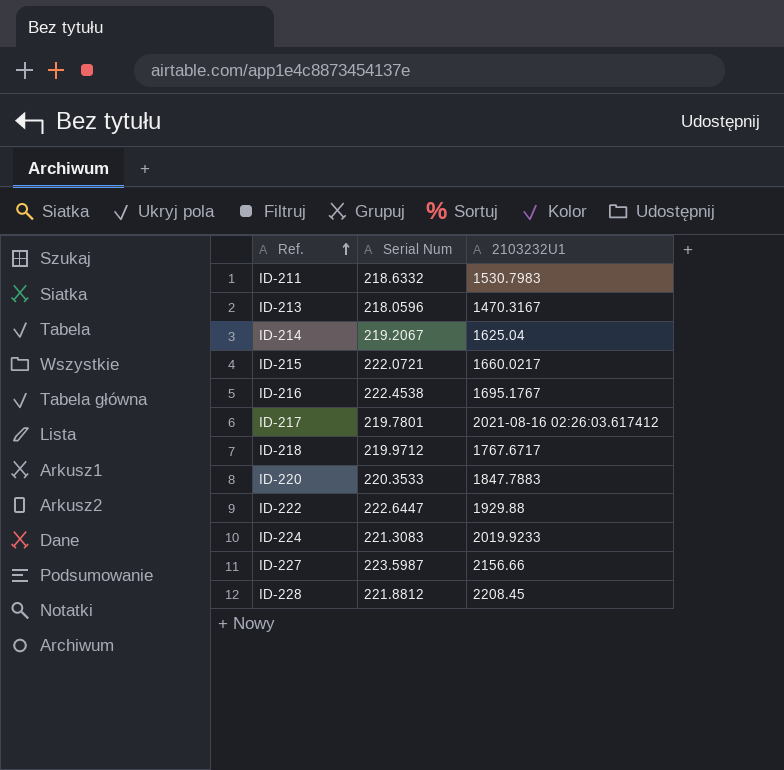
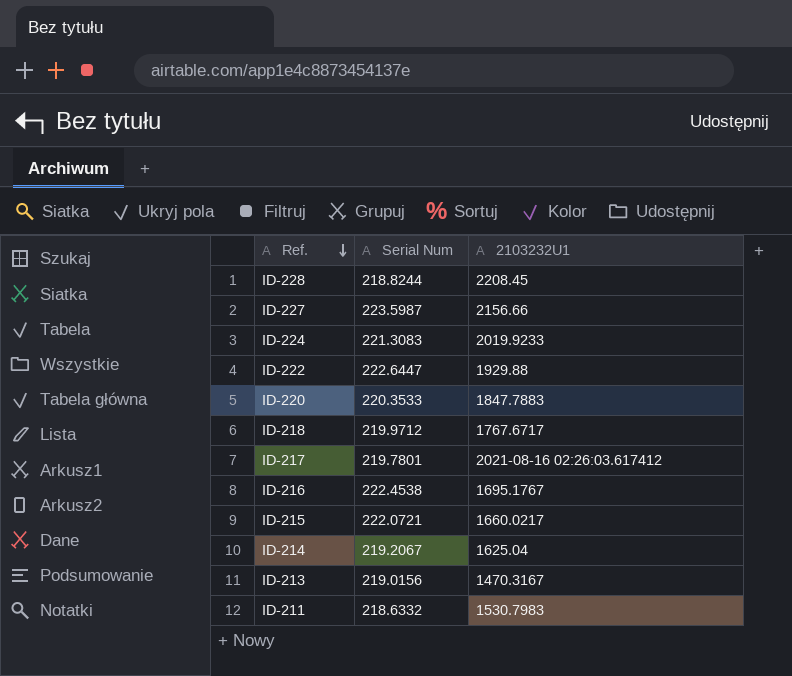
row order: Ref. ascending -> Ref. descending
ID-228 | Serial Num: 221.8812 -> 218.8244
ID-213 | Serial Num: 218.0596 -> 219.0156

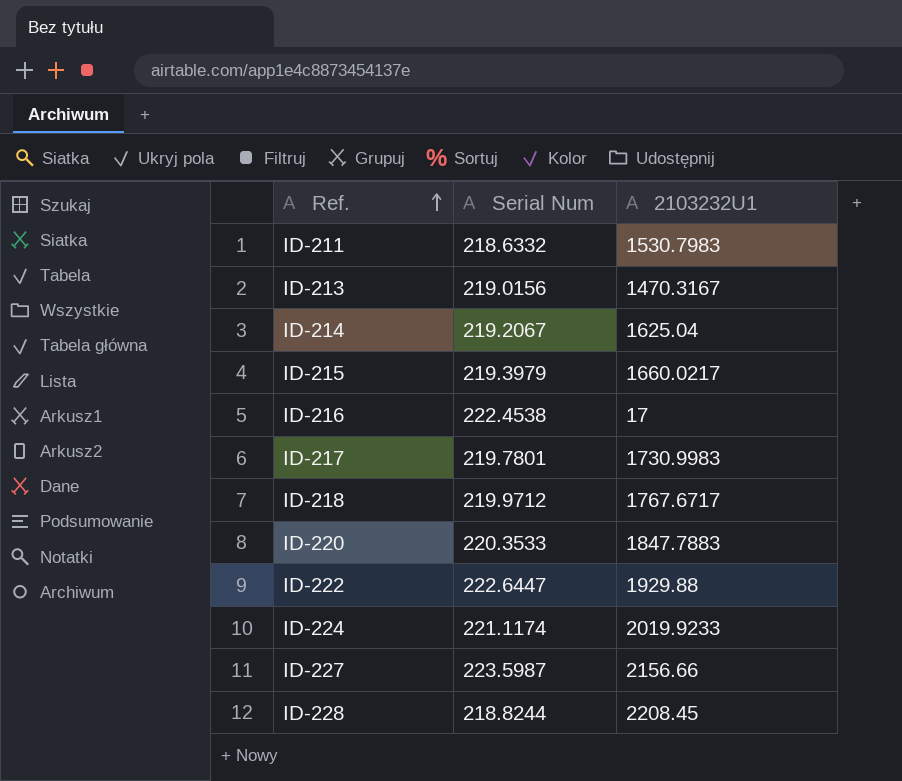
row order: Ref. descending -> Ref. ascending
ID-215 | Serial Num: 222.0721 -> 219.3979
ID-216 | 2103232U1: 1695.1767 -> 17
ID-217 | 2103232U1: 2021-08-16 02:26:03.617412 -> 1730.9983
ID-224 | Serial Num: 221.3083 -> 221.1174

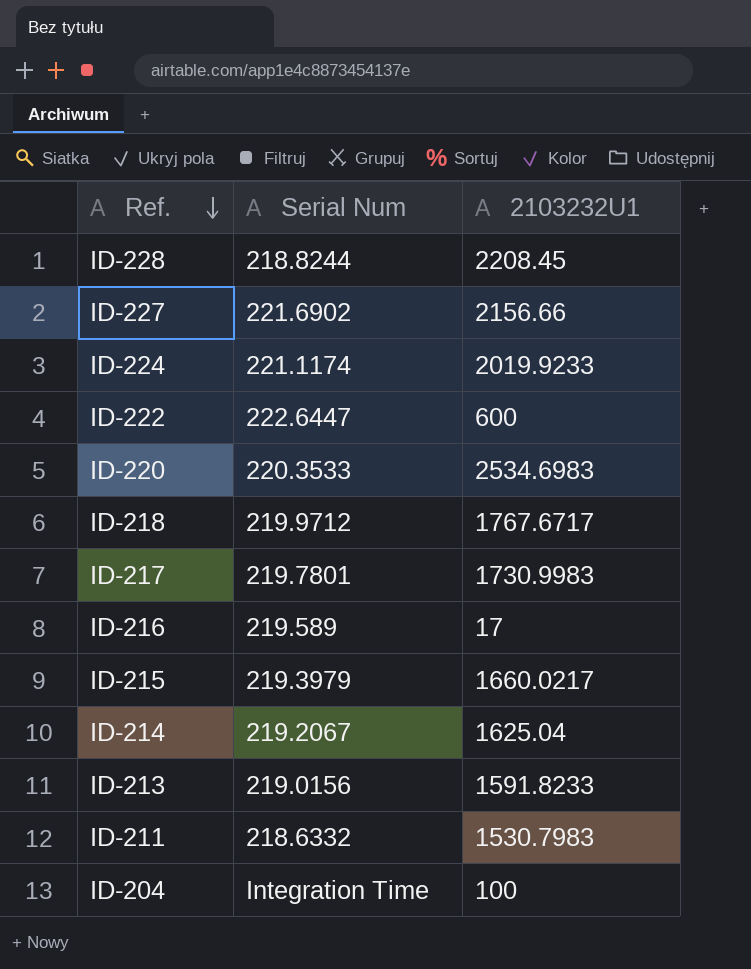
row order: Ref. ascending -> Ref. descending
ID-227 | Serial Num: 223.5987 -> 221.6902
ID-222 | 2103232U1: 1929.88 -> 600
ID-220 | 2103232U1: 1847.7883 -> 2534.6983
ID-216 | Serial Num: 222.4538 -> 219.589
ID-213 | 2103232U1: 1470.3167 -> 1591.8233
row ID-204: none -> Integration Time | 100

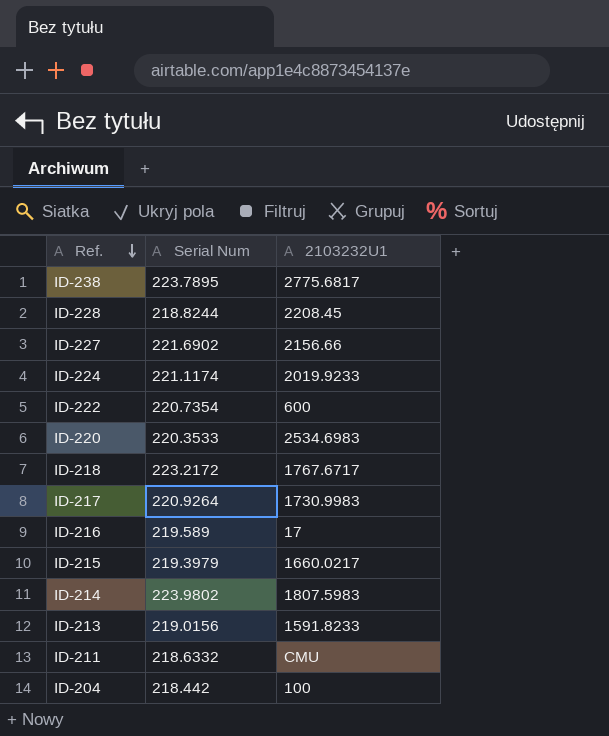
row ID-238: none -> 223.7895 | 2775.6817
ID-222 | Serial Num: 222.6447 -> 220.7354
ID-218 | Serial Num: 219.9712 -> 223.2172
ID-217 | Serial Num: 219.7801 -> 220.9264
ID-214 | Serial Num: 219.2067 -> 223.9802
ID-214 | 2103232U1: 1625.04 -> 1807.5983
ID-211 | 2103232U1: 1530.7983 -> CMU
ID-204 | Serial Num: Integration Time -> 218.442

